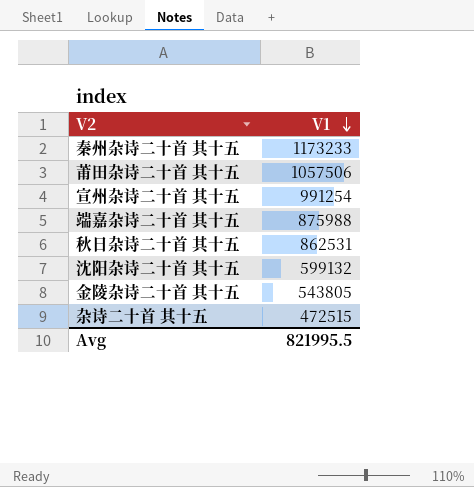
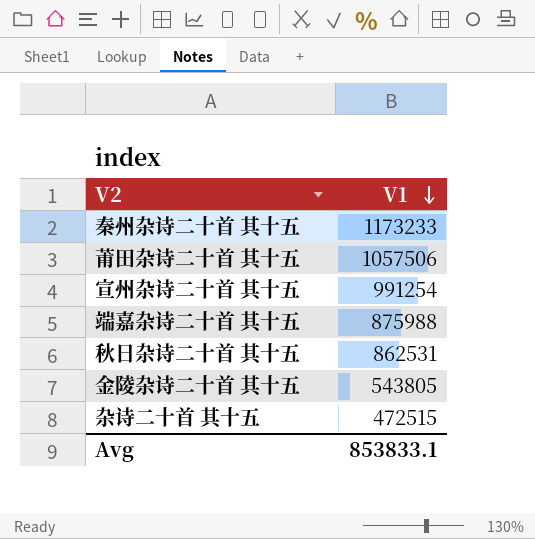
row 沈阳杂诗二十首 其十五: 599132 -> none
Avg | V1: 821995.5 -> 853833.1

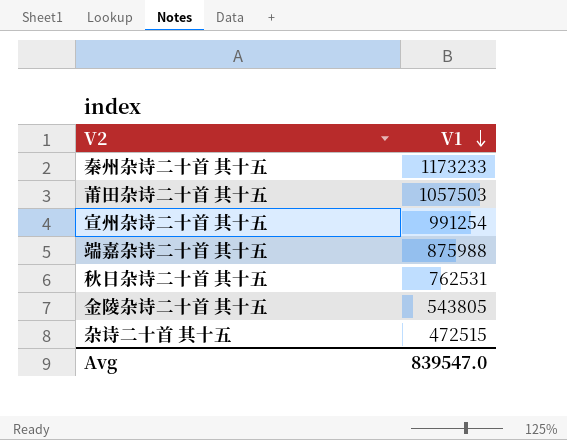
莆田杂诗二十首 其十五 | V1: 1057506 -> 1057503
秋日杂诗二十首 其十五 | V1: 862531 -> 762531
Avg | V1: 853833.1 -> 839547.0

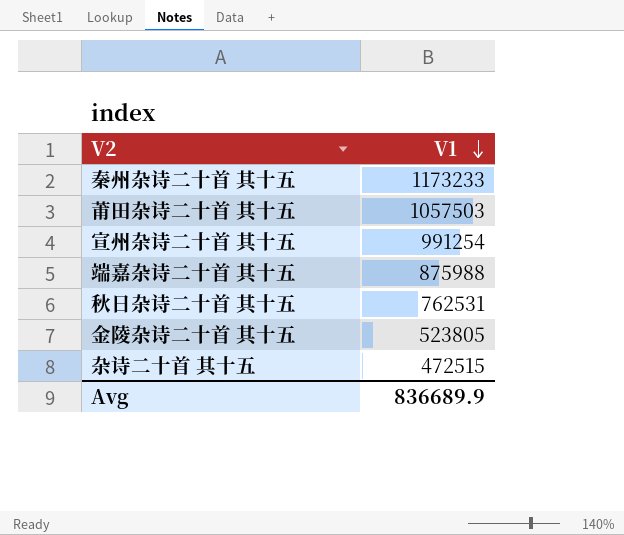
金陵杂诗二十首 其十五 | V1: 543805 -> 523805
Avg | V1: 839547.0 -> 836689.9

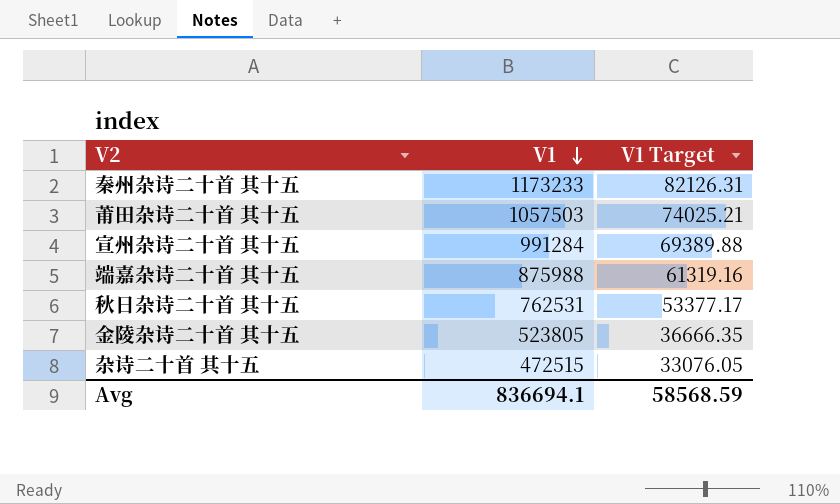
column V1 Target | formula: none -> [V1] * 0.07
宣州杂诗二十首 其十五 | V1: 991254 -> 991284
Avg | V1: 836689.9 -> 836694.1

